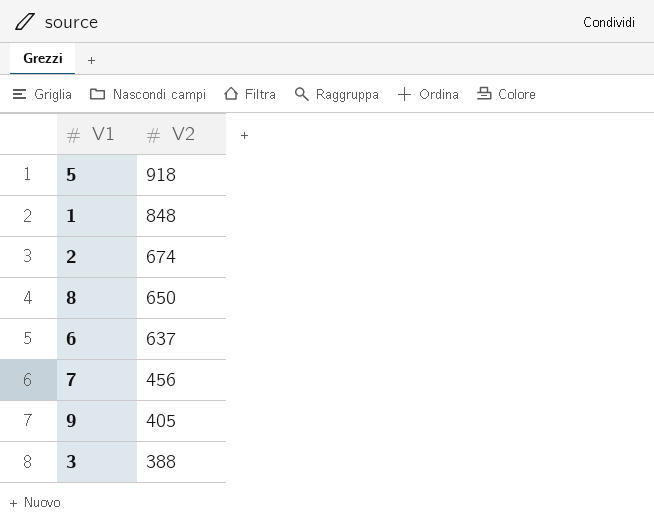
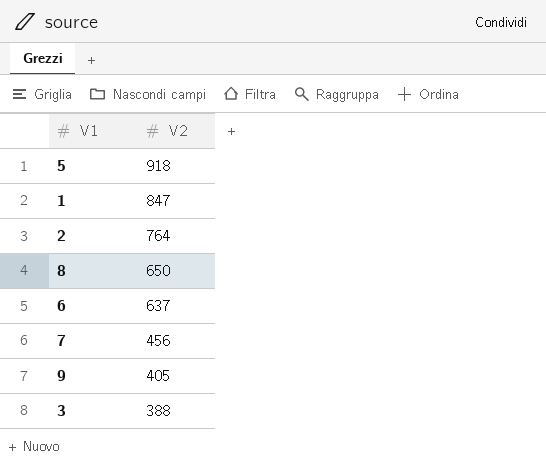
1 | V2: 848 -> 847
2 | V2: 674 -> 764

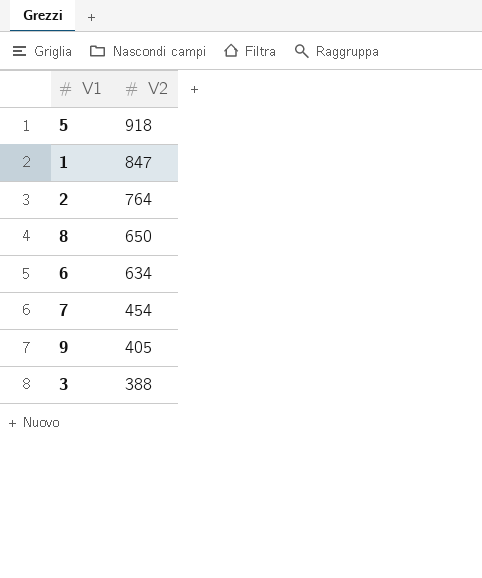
6 | V2: 637 -> 634
7 | V2: 456 -> 454

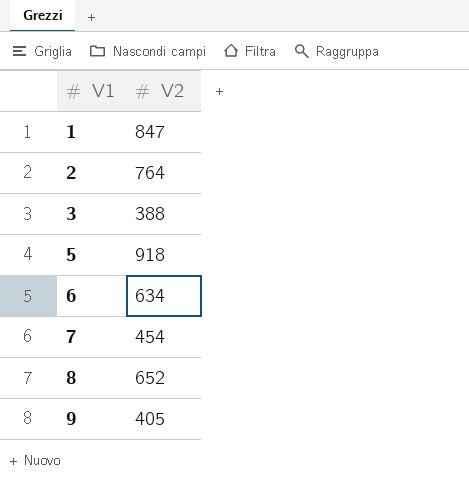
row order: V2 descending -> V1 ascending
8 | V2: 650 -> 652

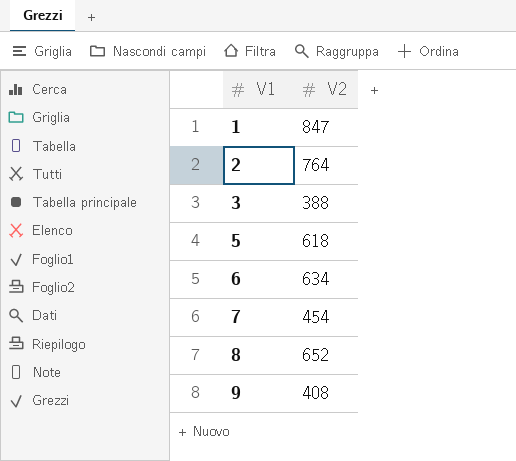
5 | V2: 918 -> 618
9 | V2: 405 -> 408

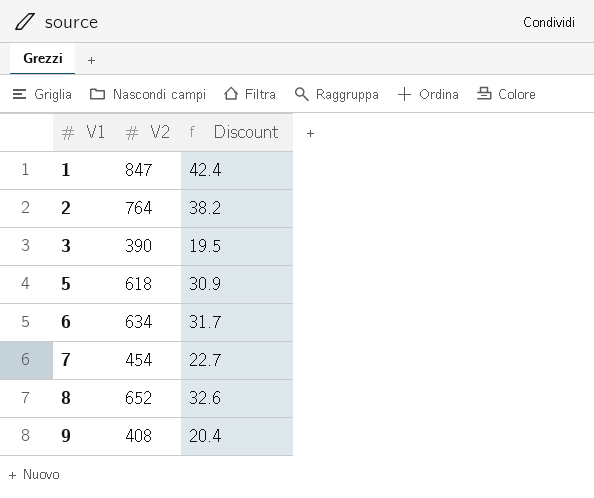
column Discount | formula: none -> [V2] * 0.05
3 | V2: 388 -> 390

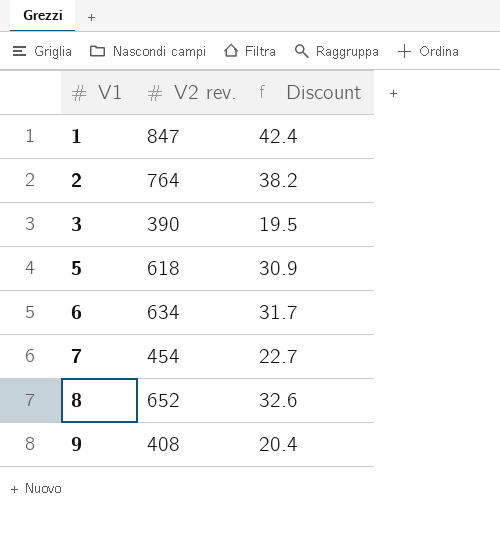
column name: V2 -> V2 rev.

